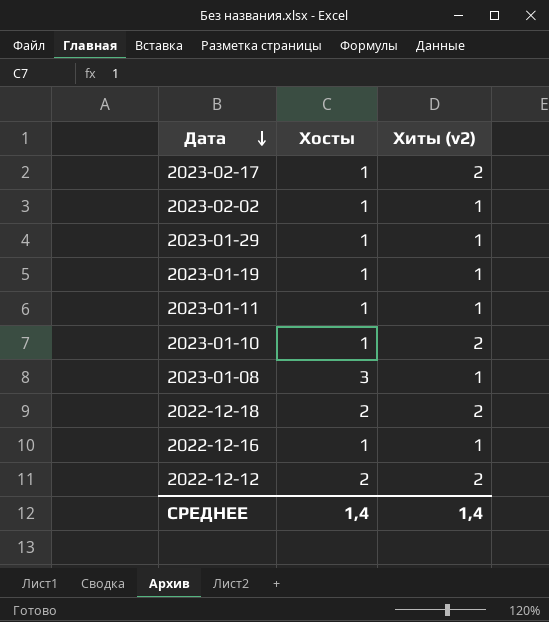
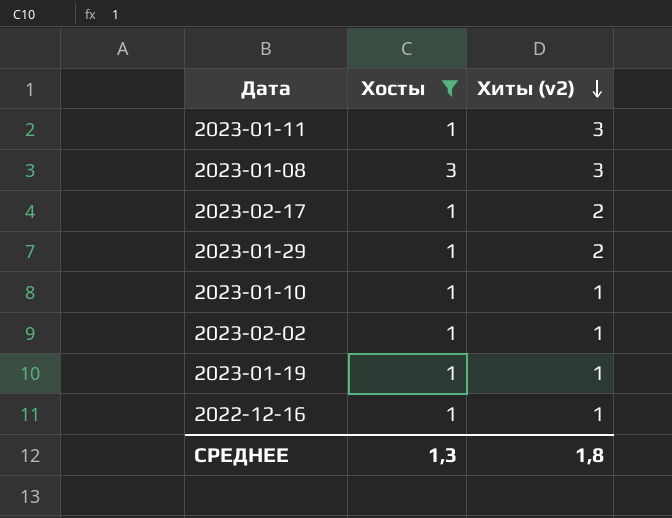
filter: none -> Хосты != 2
row order: Дата descending -> Хиты (v2) descending
2023-01-11 | Хиты (v2): 1 -> 3
2023-01-08 | Хиты (v2): 1 -> 3
2023-01-29 | Хиты (v2): 1 -> 2
2023-01-10 | Хиты (v2): 2 -> 1
СРЕДНЕЕ | Хосты: 1,4 -> 1,3
СРЕДНЕЕ | Хиты (v2): 1,4 -> 1,8

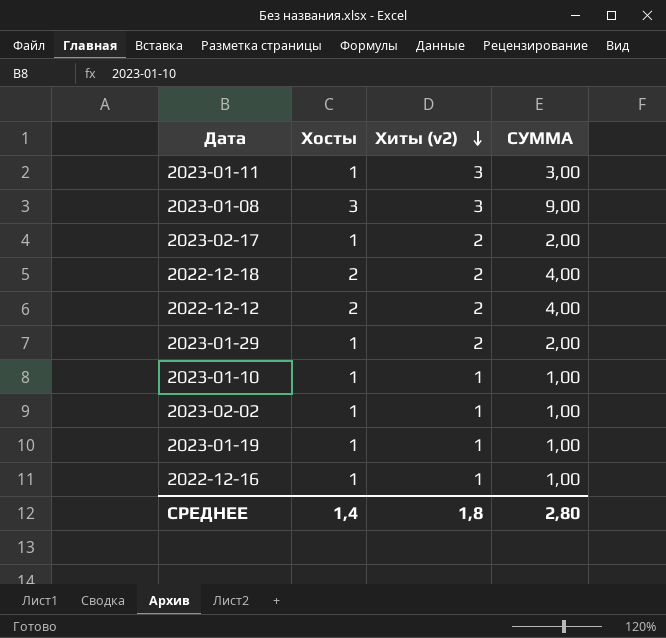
filter: Хосты != 2 -> none
column СУММА | formula: none -> [Хосты] * [Хиты (v2)]
СРЕДНЕЕ | Хосты: 1,3 -> 1,4

